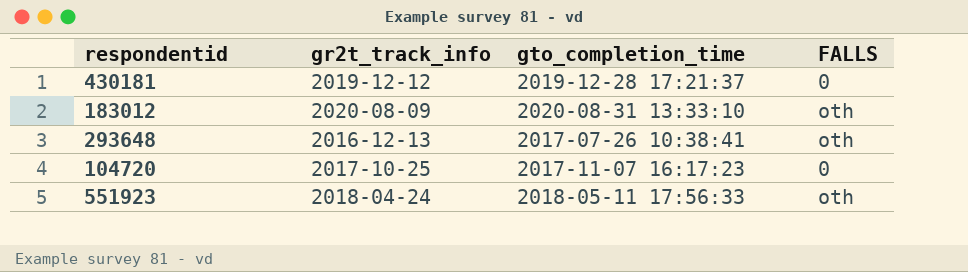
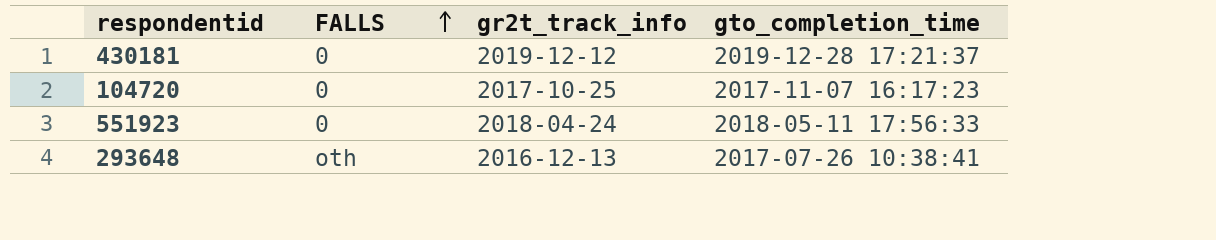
row order: none -> FALLS ascending
column FALLS | position: 4 -> 2
row 183012: 2020-08-09 | 2020-08-31 13:33:10 | oth -> none
551923 | FALLS: oth -> 0

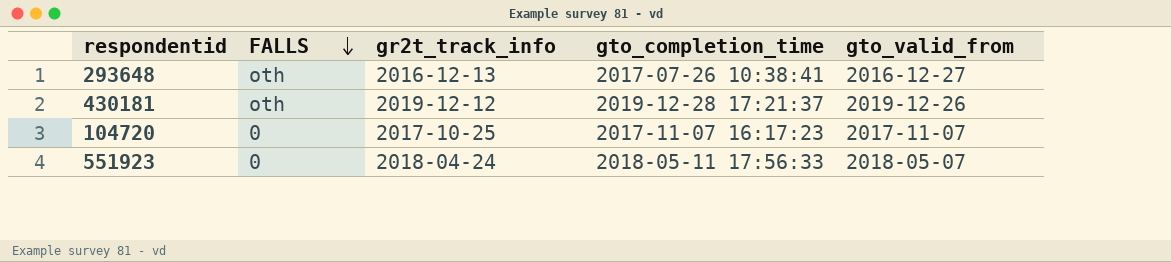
row order: FALLS ascending -> FALLS descending
column gto_valid_from | position: none -> 5
430181 | FALLS: 0 -> oth

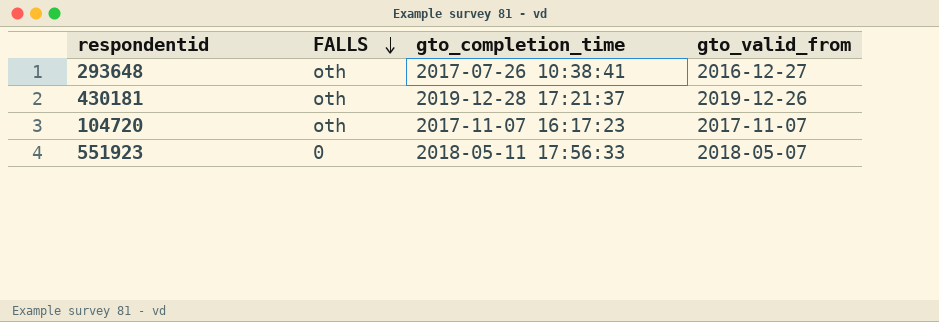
column gr2t_track_info | position: 3 -> none
104720 | FALLS: 0 -> oth

